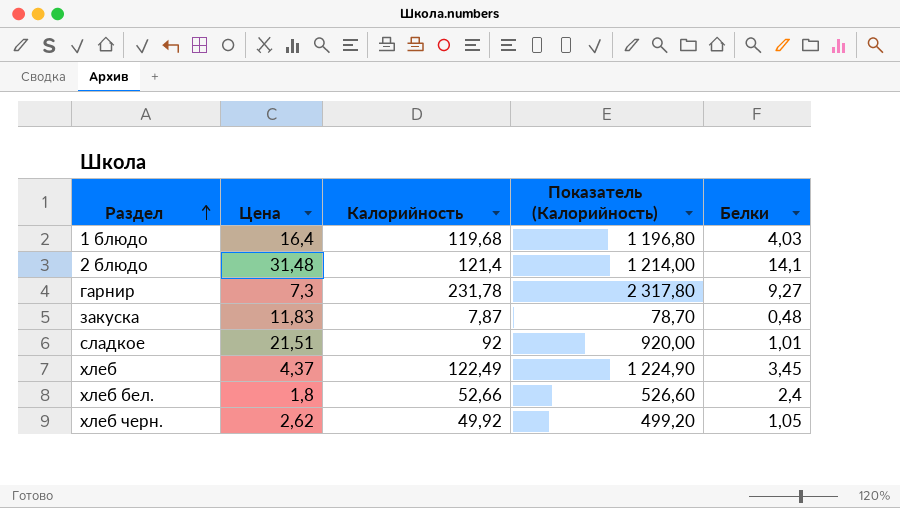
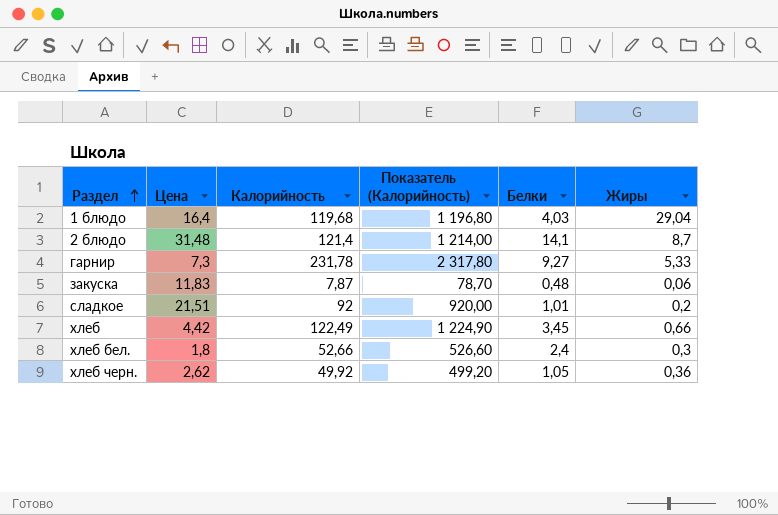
column Жиры | position: none -> 6
хлеб | Цена: 4,37 -> 4,42

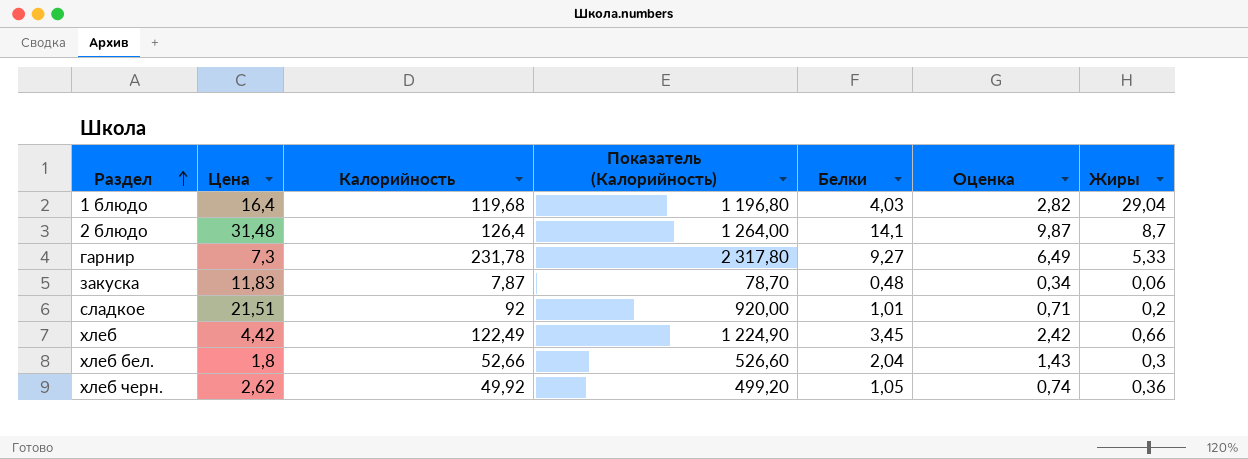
column Оценка | formula: none -> [Белки] * 0,7
2 блюдо | Калорийность: 121,4 -> 126,4
2 блюдо | Показатель (Калорийность): 1 214,00 -> 1 264,00
хлеб бел. | Белки: 2,4 -> 2,04

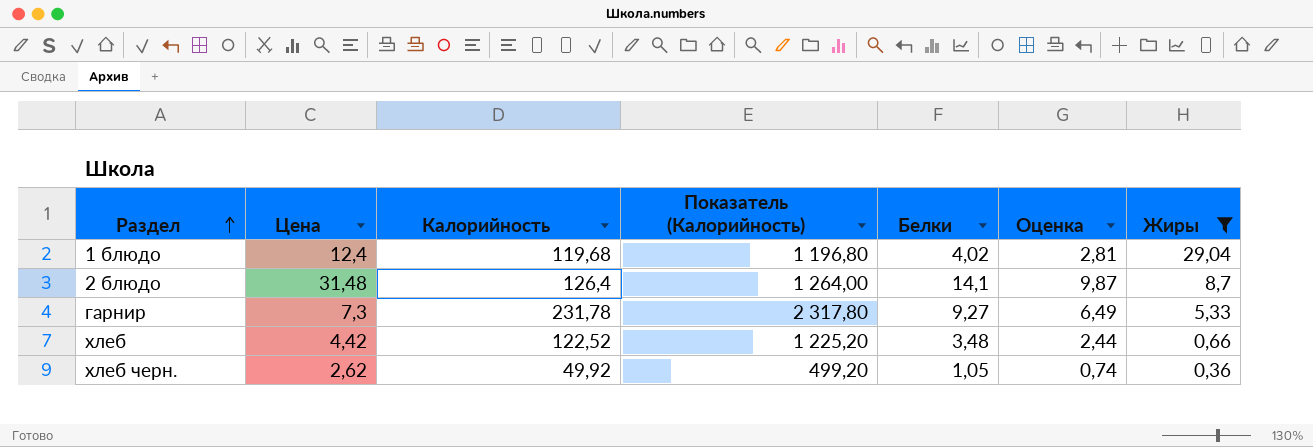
filter: none -> Жиры >= 0,36
1 блюдо | Цена: 16,4 -> 12,4
1 блюдо | Белки: 4,03 -> 4,02
1 блюдо | Оценка: 2,82 -> 2,81
хлеб | Калорийность: 122,49 -> 122,52
хлеб | Показатель (Калорийность): 1 224,90 -> 1 225,20
хлеб | Белки: 3,45 -> 3,48
хлеб | Оценка: 2,42 -> 2,44

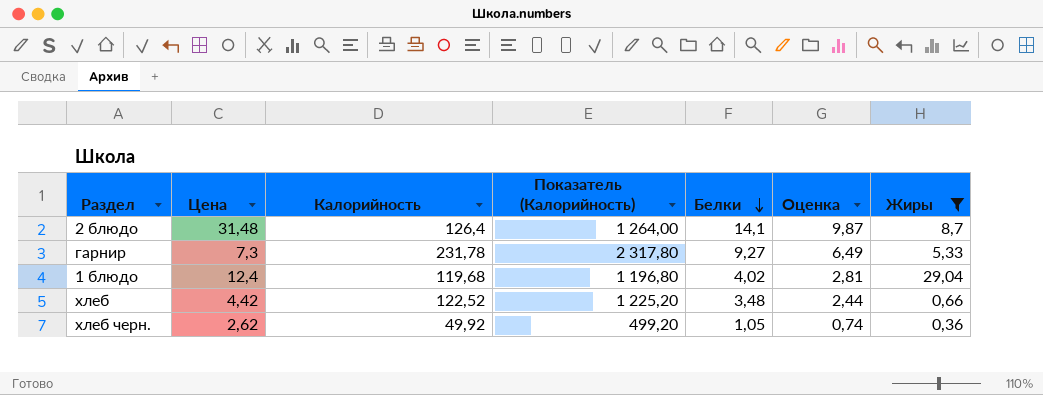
row order: Раздел ascending -> Белки descending

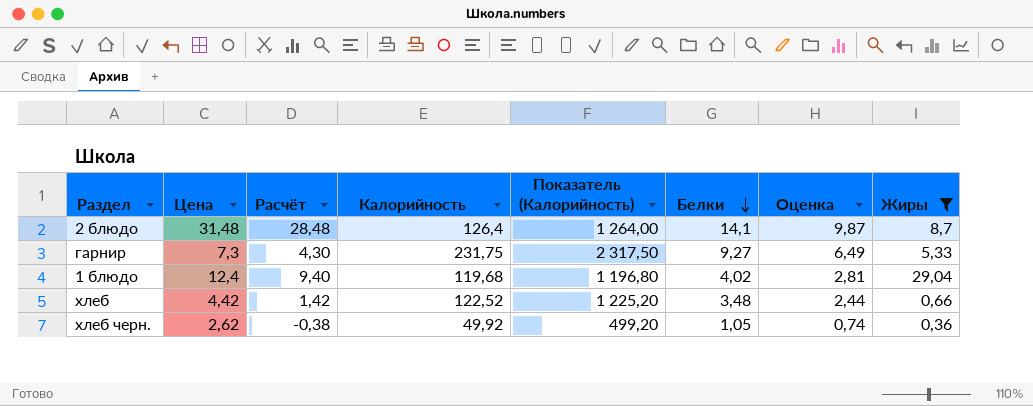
column Расчёт | formula: none -> [Цена] - 3
гарнир | Калорийность: 231,78 -> 231,75
гарнир | Показатель (Калорийность): 2 317,80 -> 2 317,50

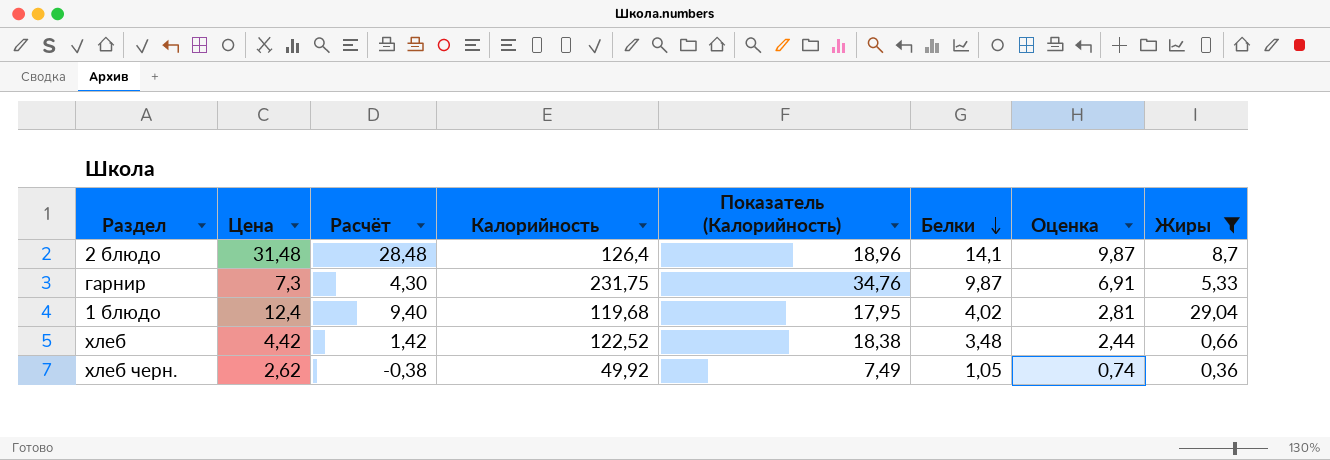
column Показатель (Калорийность) | formula: [Калорийность] * 10 -> [Калорийность] * 0,15
гарнир | Белки: 9,27 -> 9,87
гарнир | Оценка: 6,49 -> 6,91

